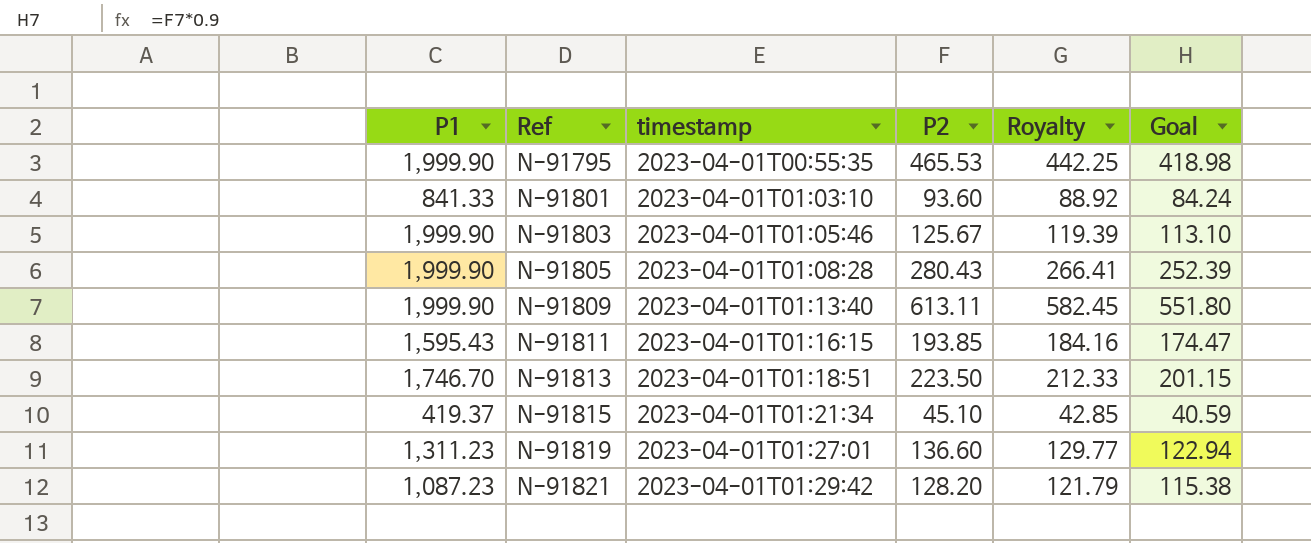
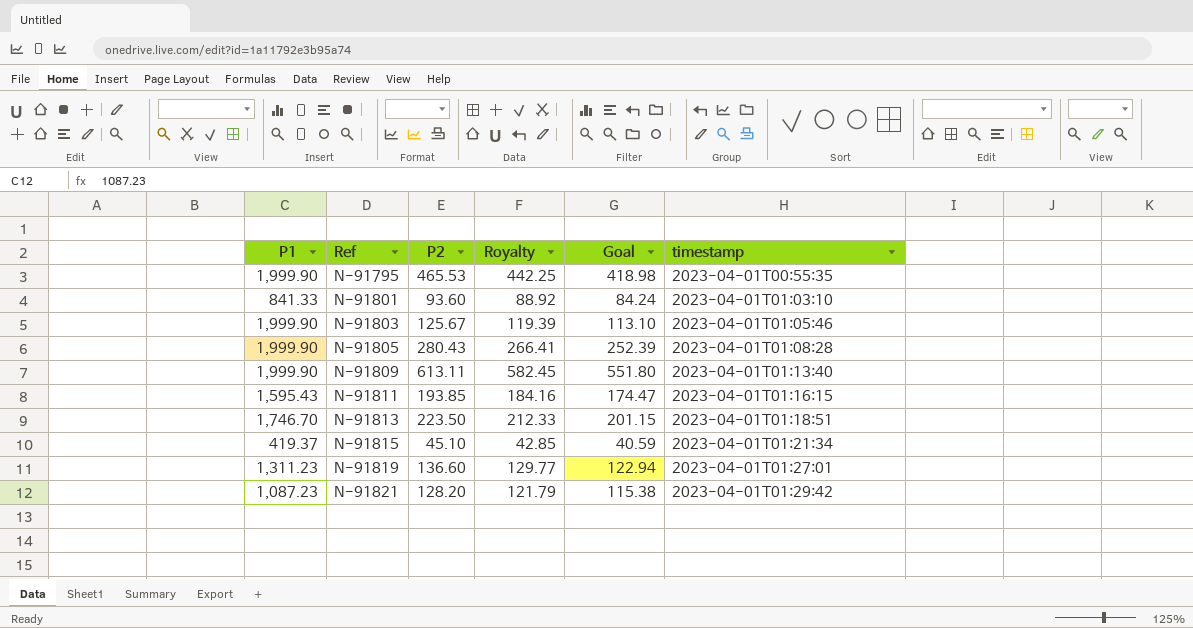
column timestamp | position: 3 -> 6

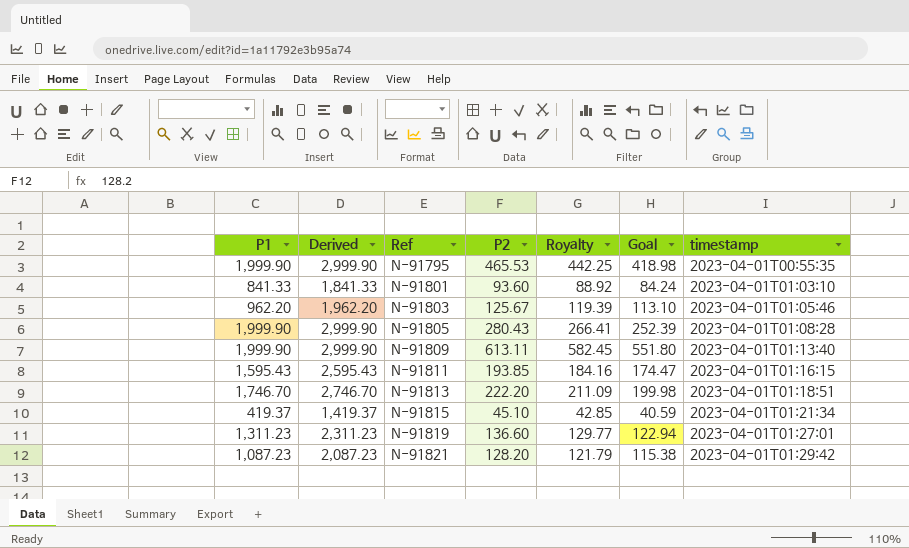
column Derived | formula: none -> [P1] + 1000
N-91803 | P1: 1,999.90 -> 962.20
N-91813 | P2: 223.50 -> 222.20
N-91813 | Royalty: 212.33 -> 211.09
N-91813 | Goal: 201.15 -> 199.98

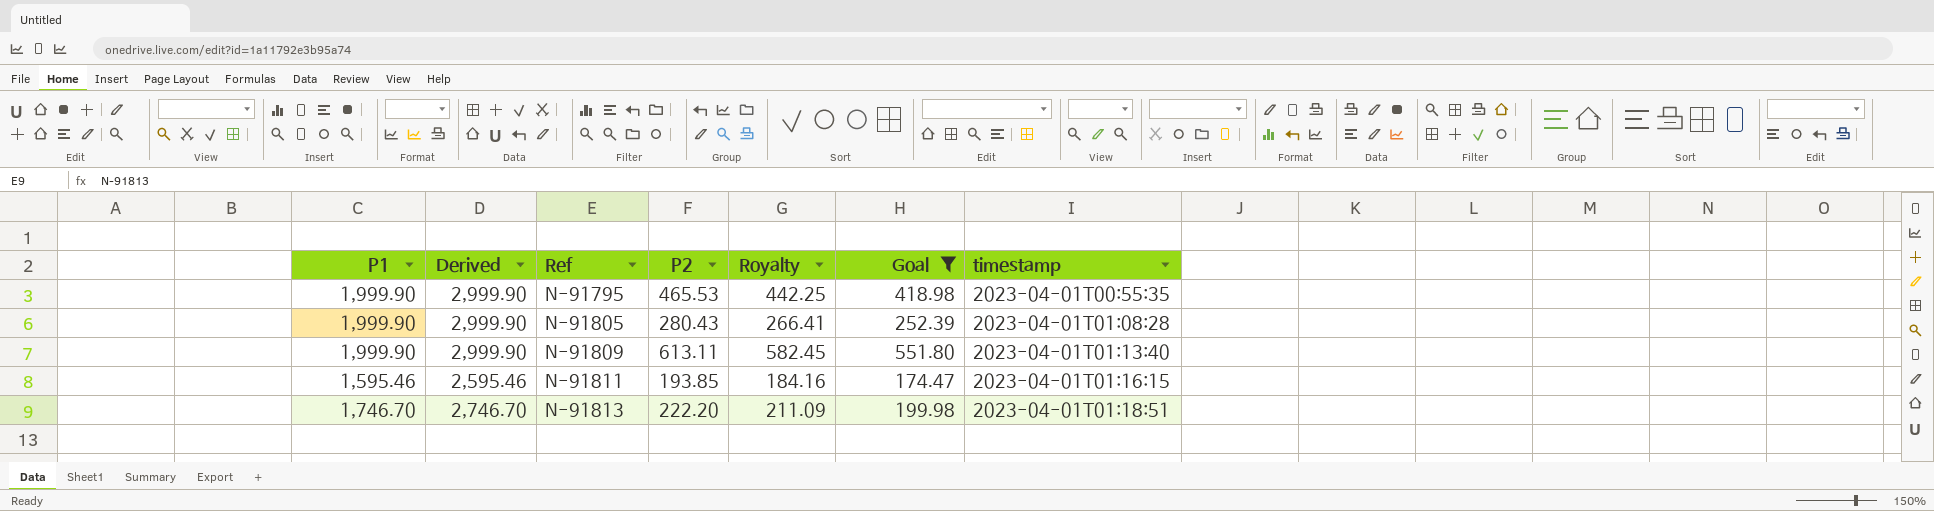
filter: none -> Goal >= 174.47
N-91811 | P1: 1,595.43 -> 1,595.46
N-91811 | Derived: 2,595.43 -> 2,595.46

